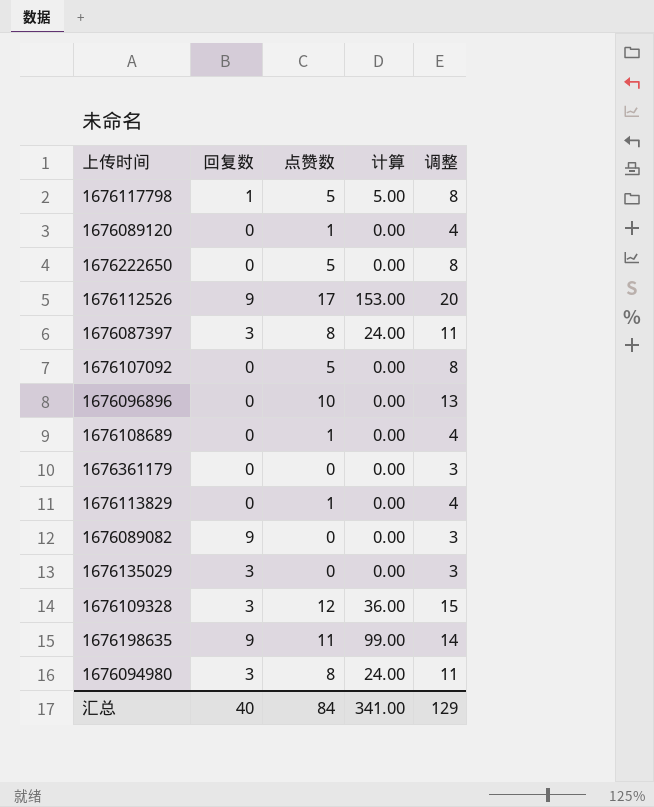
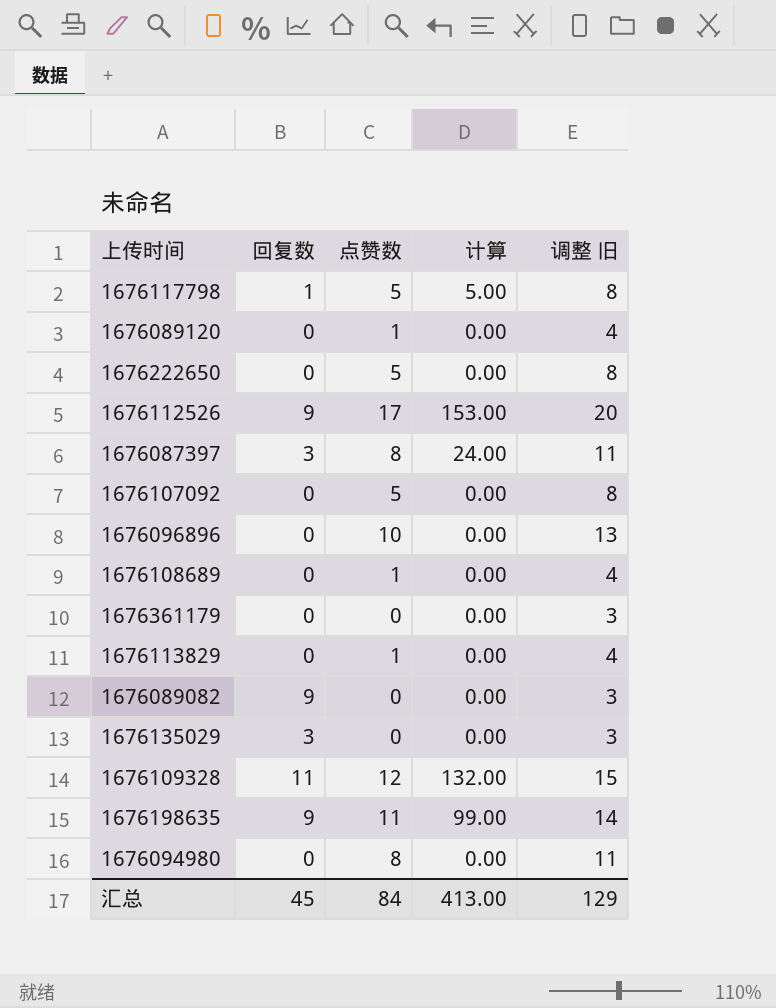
column name: 调整 -> 调整 旧
1676109328 | 回复数: 3 -> 11
1676109328 | 计算: 36.00 -> 132.00
1676094980 | 回复数: 3 -> 0
1676094980 | 计算: 24.00 -> 0.00
汇总 | 回复数: 40 -> 45
汇总 | 计算: 341.00 -> 413.00

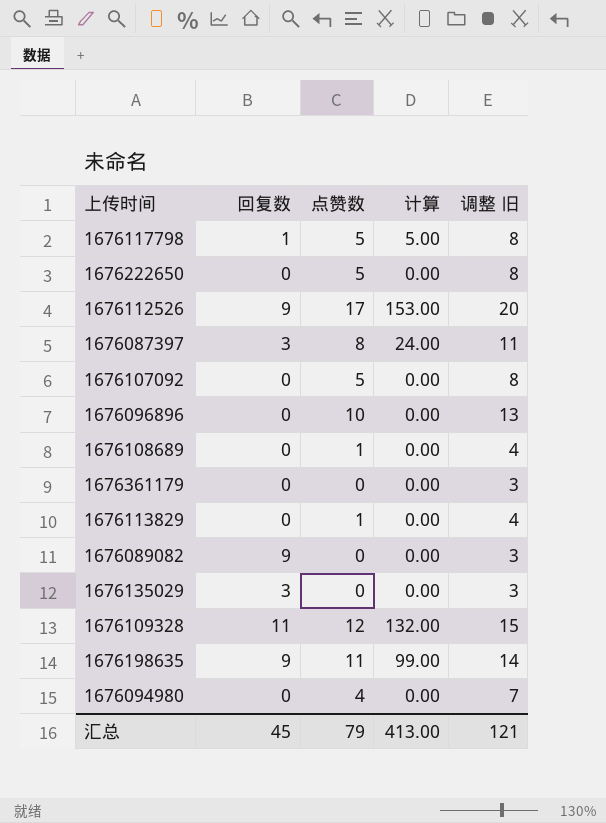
row 1676089120: 0 | 1 | 0.00 | 4 -> none
1676094980 | 点赞数: 8 -> 4
1676094980 | 调整 旧: 11 -> 7
汇总 | 点赞数: 84 -> 79
汇总 | 调整 旧: 129 -> 121

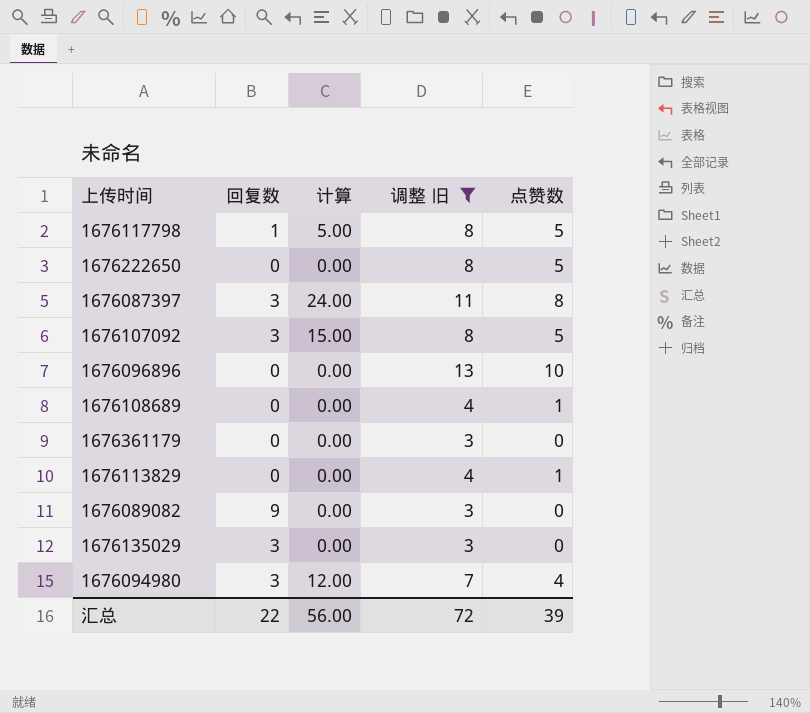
filter: none -> 调整 旧 <= 13
column 点赞数 | position: 3 -> 5
1676107092 | 回复数: 0 -> 3
1676107092 | 计算: 0.00 -> 15.00
1676094980 | 回复数: 0 -> 3
1676094980 | 计算: 0.00 -> 12.00
汇总 | 回复数: 45 -> 22
汇总 | 计算: 413.00 -> 56.00
汇总 | 调整 旧: 121 -> 72
汇总 | 点赞数: 79 -> 39

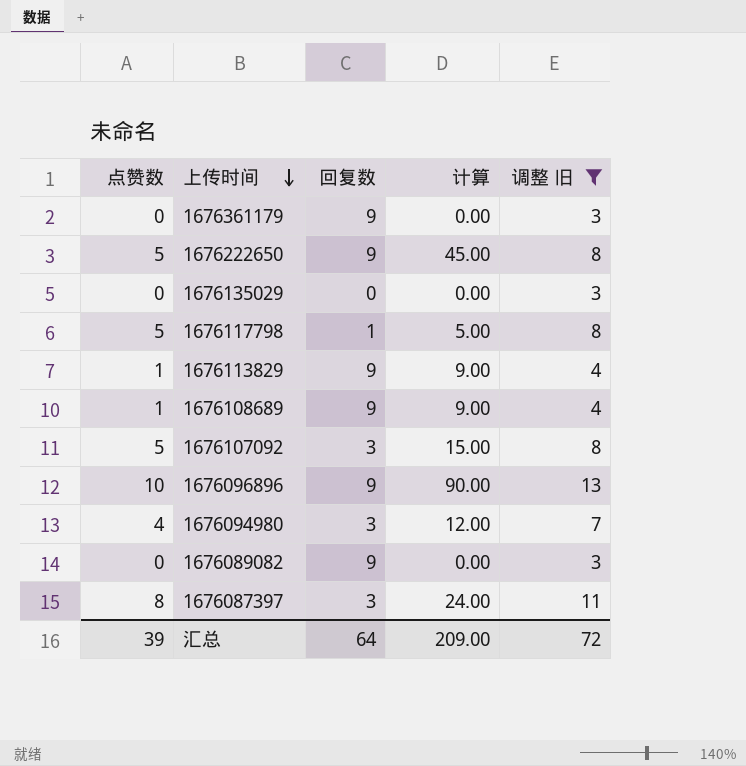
row order: none -> 上传时间 descending
column 点赞数 | position: 5 -> 1
1676361179 | 回复数: 0 -> 9
1676222650 | 回复数: 0 -> 9
1676222650 | 计算: 0.00 -> 45.00
1676135029 | 回复数: 3 -> 0
1676113829 | 回复数: 0 -> 9
1676113829 | 计算: 0.00 -> 9.00
1676108689 | 回复数: 0 -> 9
1676108689 | 计算: 0.00 -> 9.00
1676096896 | 回复数: 0 -> 9
1676096896 | 计算: 0.00 -> 90.00
汇总 | 回复数: 22 -> 64
汇总 | 计算: 56.00 -> 209.00

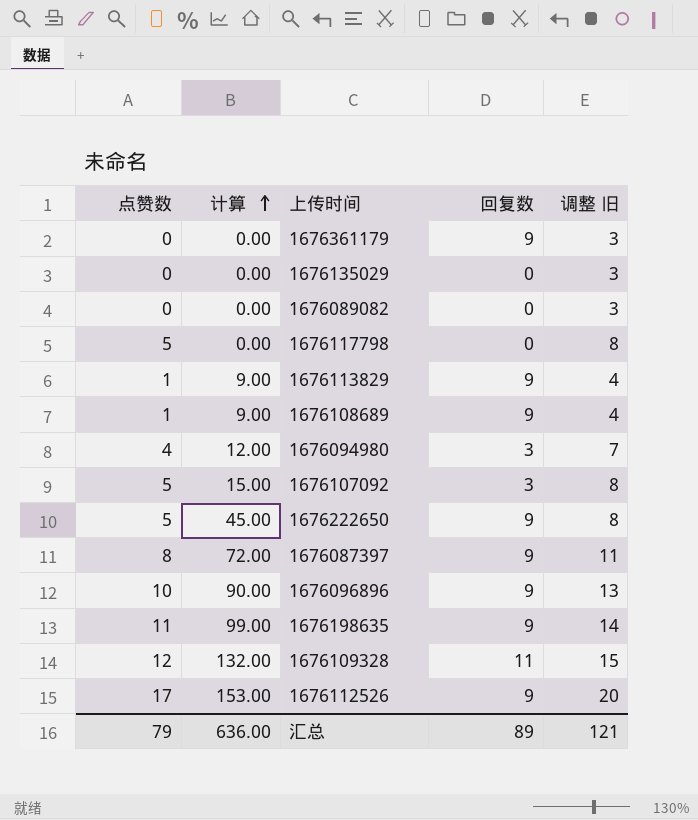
filter: 调整 旧 <= 13 -> none
row order: 上传时间 descending -> 计算 ascending
column 计算 | position: 4 -> 2
1676089082 | 回复数: 9 -> 0
1676117798 | 计算: 5.00 -> 0.00
1676117798 | 回复数: 1 -> 0
1676087397 | 计算: 24.00 -> 72.00
1676087397 | 回复数: 3 -> 9
汇总 | 点赞数: 39 -> 79
汇总 | 计算: 209.00 -> 636.00
汇总 | 回复数: 64 -> 89
汇总 | 调整 旧: 72 -> 121

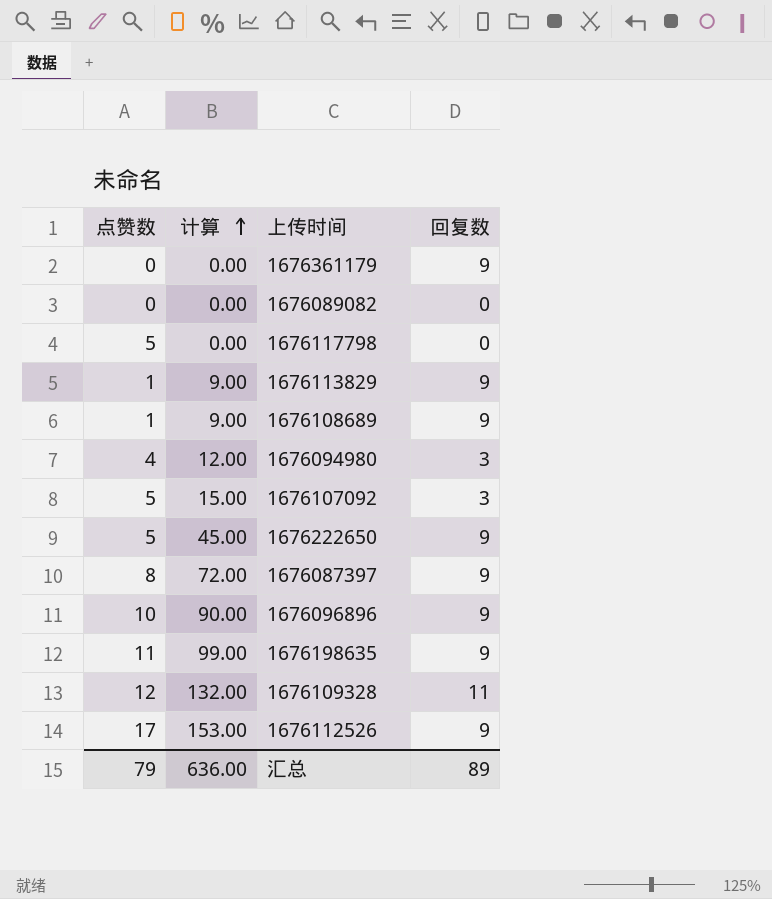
column 调整 旧 | formula: [点赞数] + 3 -> none
row 1676135029: 0 | 0.00 | 0 | 3 -> none

